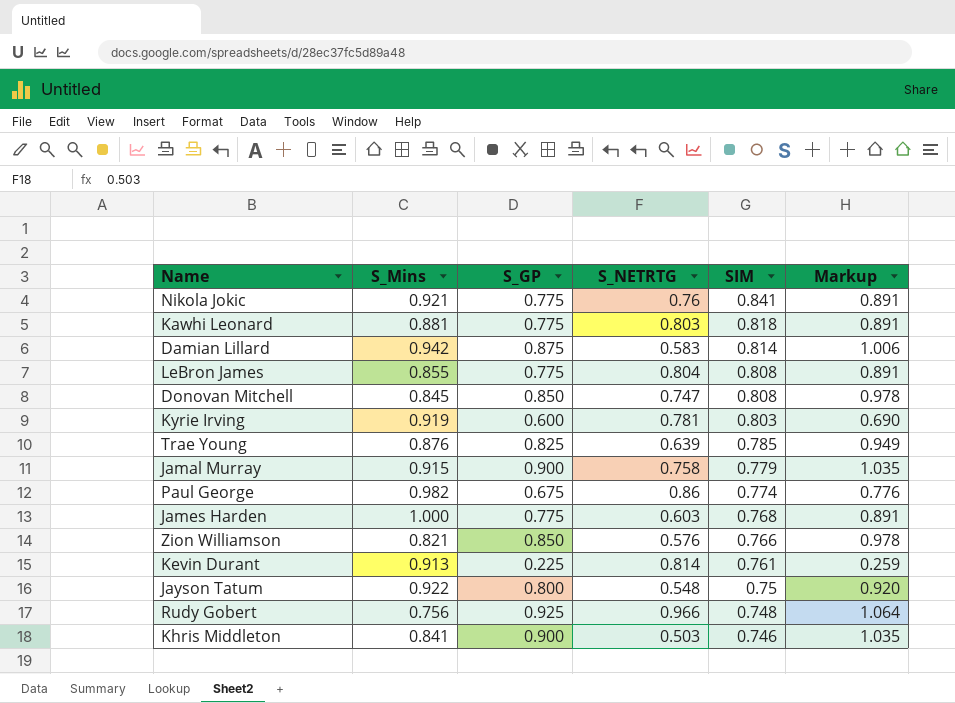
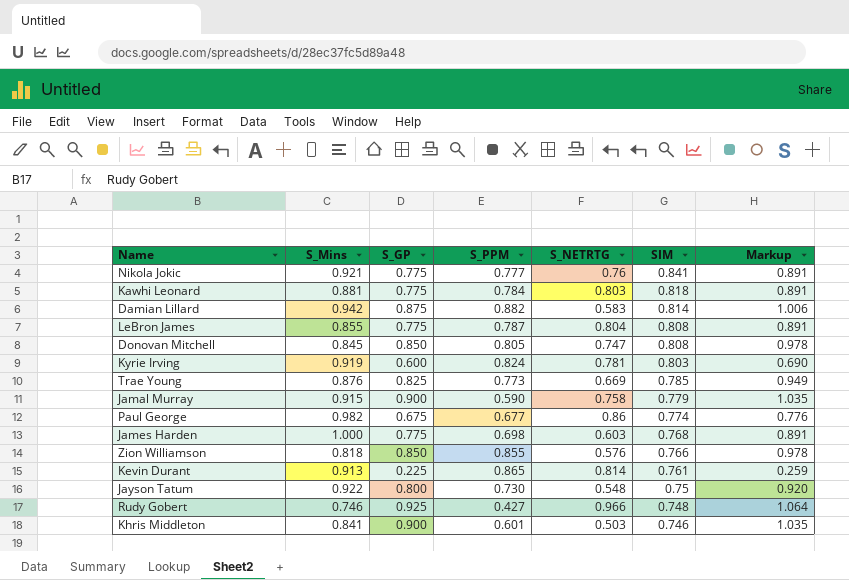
column S_PPM | position: none -> 4
Trae Young | S_NETRTG: 0.639 -> 0.669
Zion Williamson | S_Mins: 0.821 -> 0.818
Rudy Gobert | S_Mins: 0.756 -> 0.746

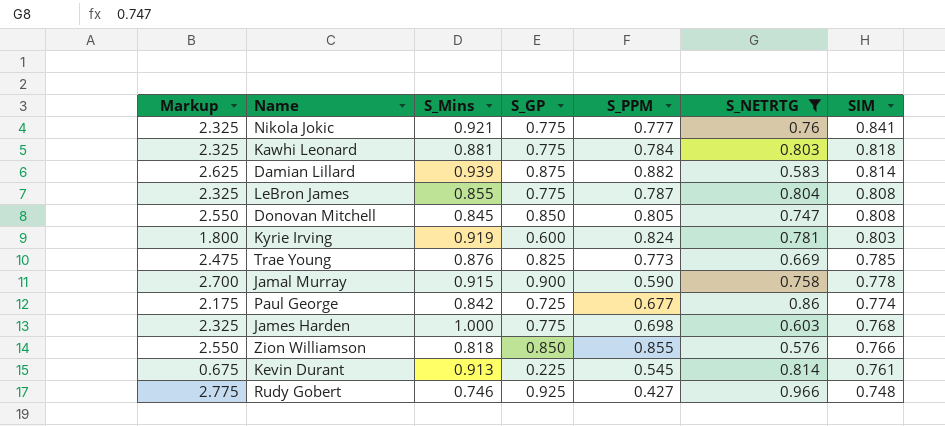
filter: none -> S_NETRTG >= 0.576
column Markup | formula: [S_GP] * 1.15 -> [S_GP] * 3
column Markup | position: 7 -> 1
Damian Lillard | S_Mins: 0.942 -> 0.939
Jamal Murray | SIM: 0.779 -> 0.778
Paul George | S_Mins: 0.982 -> 0.842
Paul George | S_GP: 0.675 -> 0.725
Kevin Durant | S_PPM: 0.865 -> 0.545

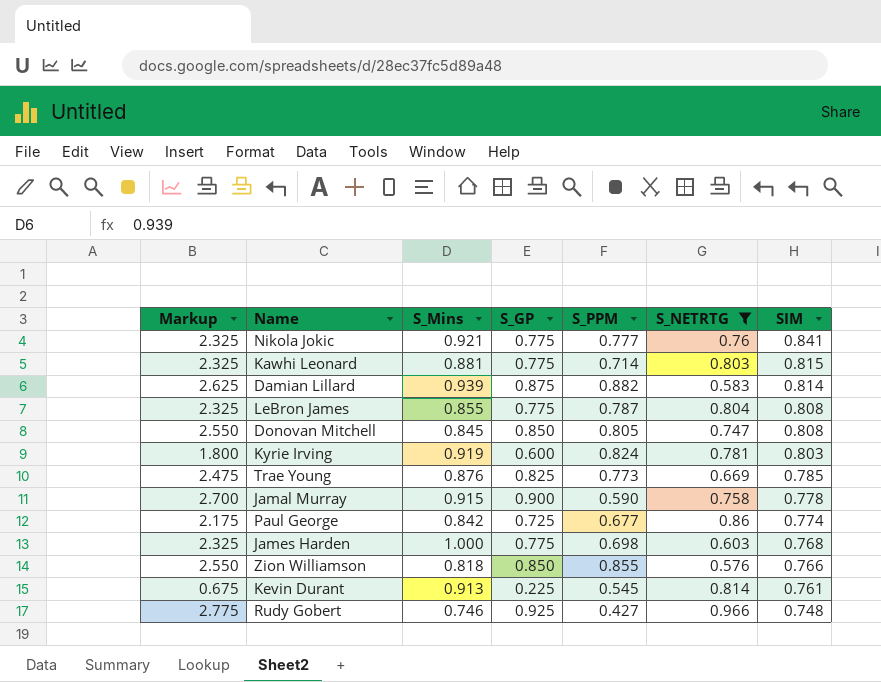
Kawhi Leonard | S_PPM: 0.784 -> 0.714
Kawhi Leonard | SIM: 0.818 -> 0.815

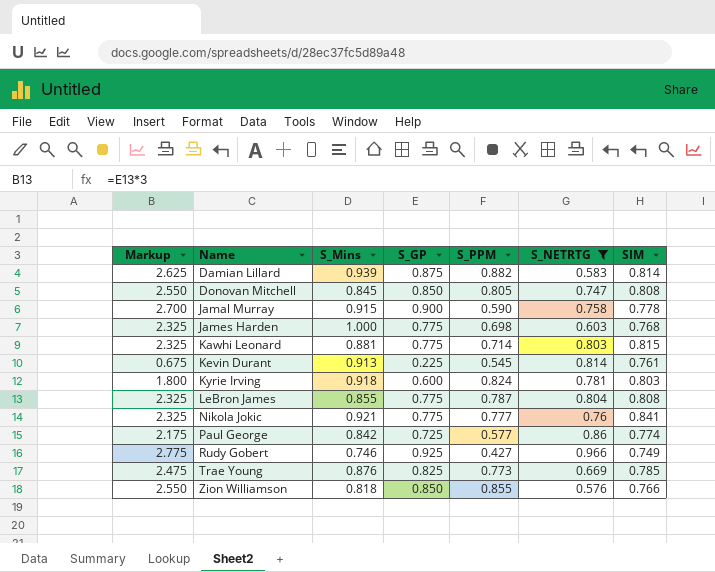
row order: SIM descending -> Name ascending
Kyrie Irving | S_Mins: 0.919 -> 0.918
Paul George | S_PPM: 0.677 -> 0.577
Rudy Gobert | SIM: 0.748 -> 0.749

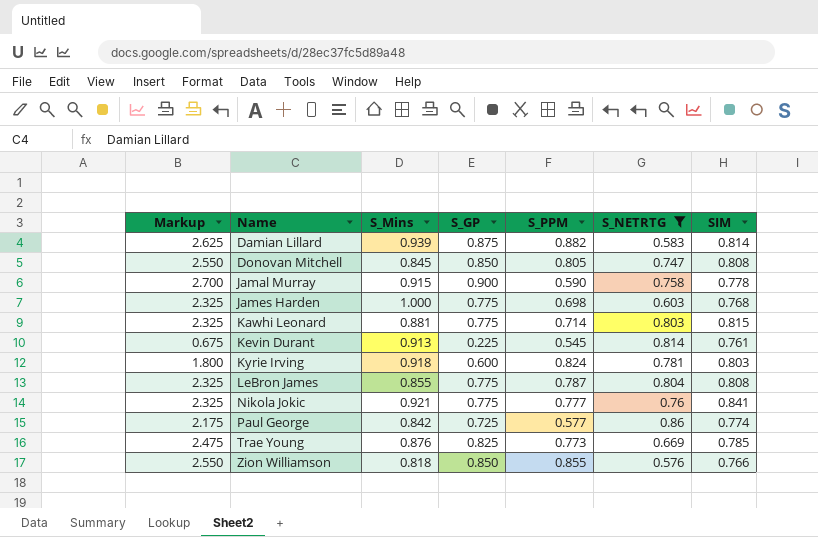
row Rudy Gobert: 2.775 | 0.746 | 0.925 | 0.427 | 0.966 | 0.749 -> none

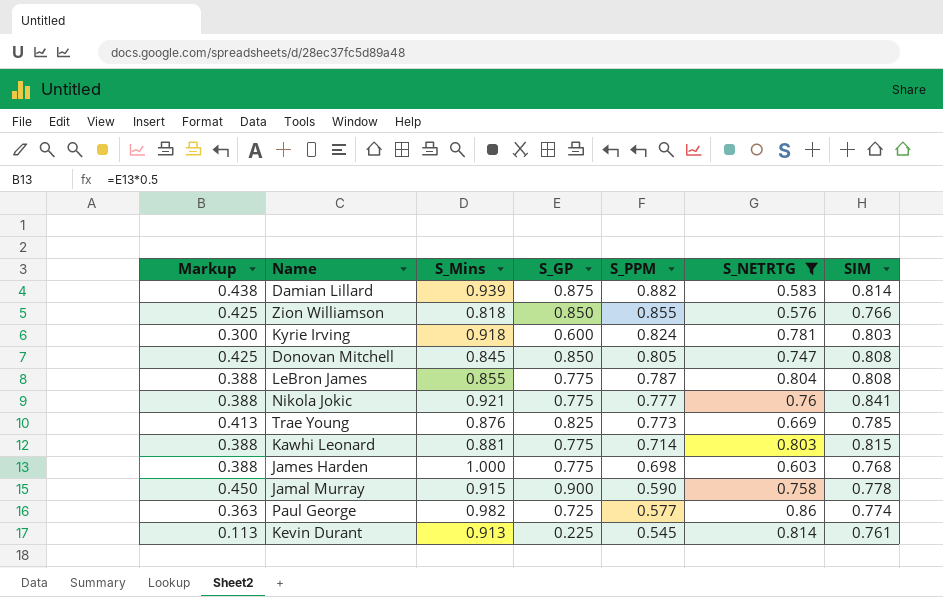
row order: Name ascending -> S_PPM descending
column Markup | formula: [S_GP] * 3 -> [S_GP] * 0.5
Paul George | S_Mins: 0.842 -> 0.982

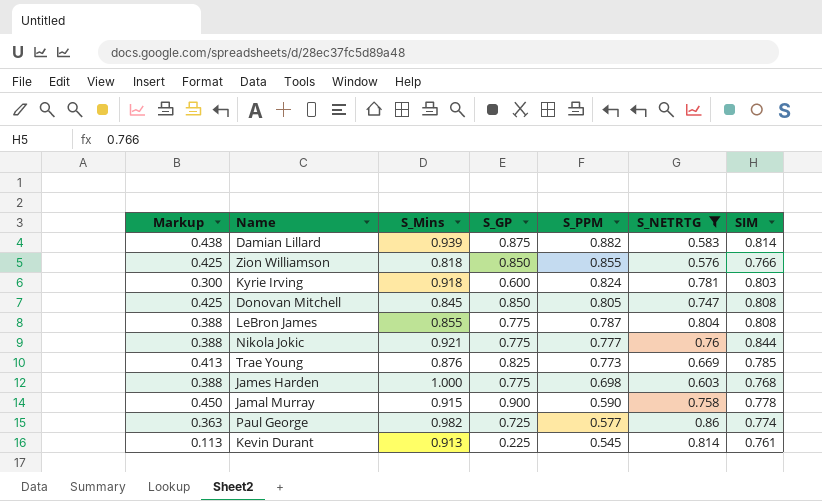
row Kawhi Leonard: 0.388 | 0.881 | 0.775 | 0.714 | 0.803 | 0.815 -> none
Nikola Jokic | SIM: 0.841 -> 0.844

